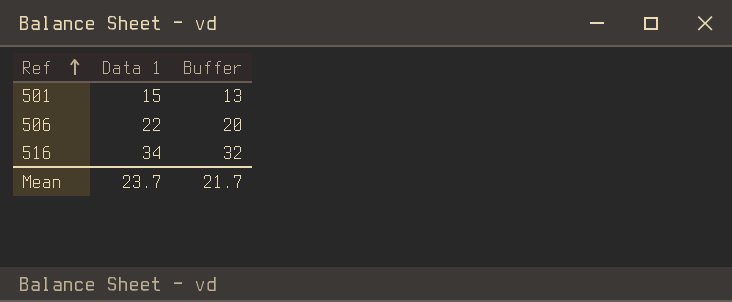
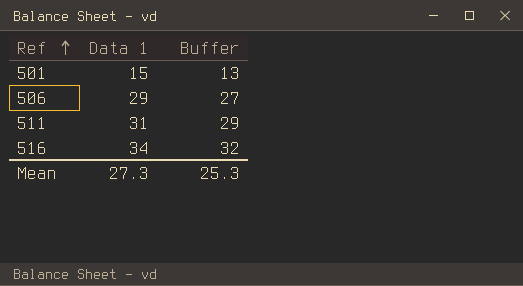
506 | Data 1: 22 -> 29
506 | Buffer: 20 -> 27
row 511: none -> 31 | 29
Mean | Data 1: 23.7 -> 27.3
Mean | Buffer: 21.7 -> 25.3

